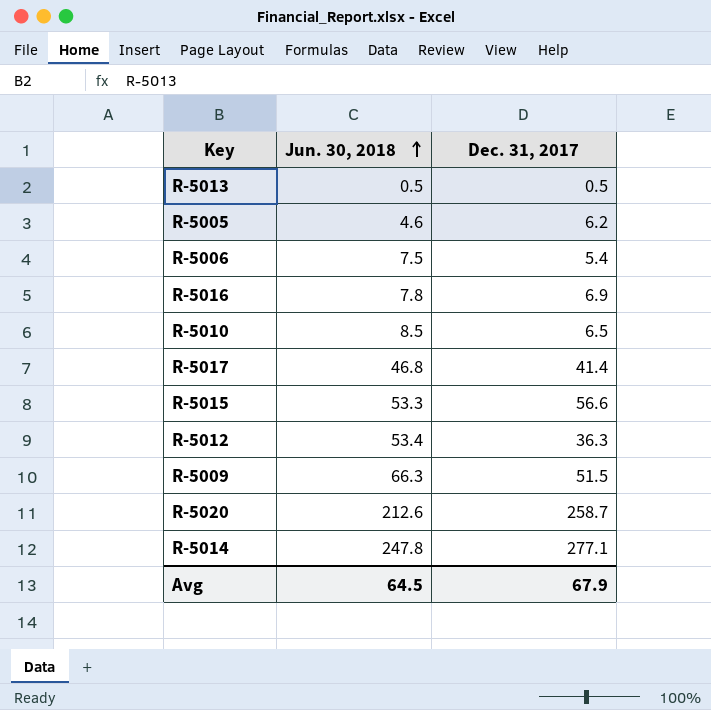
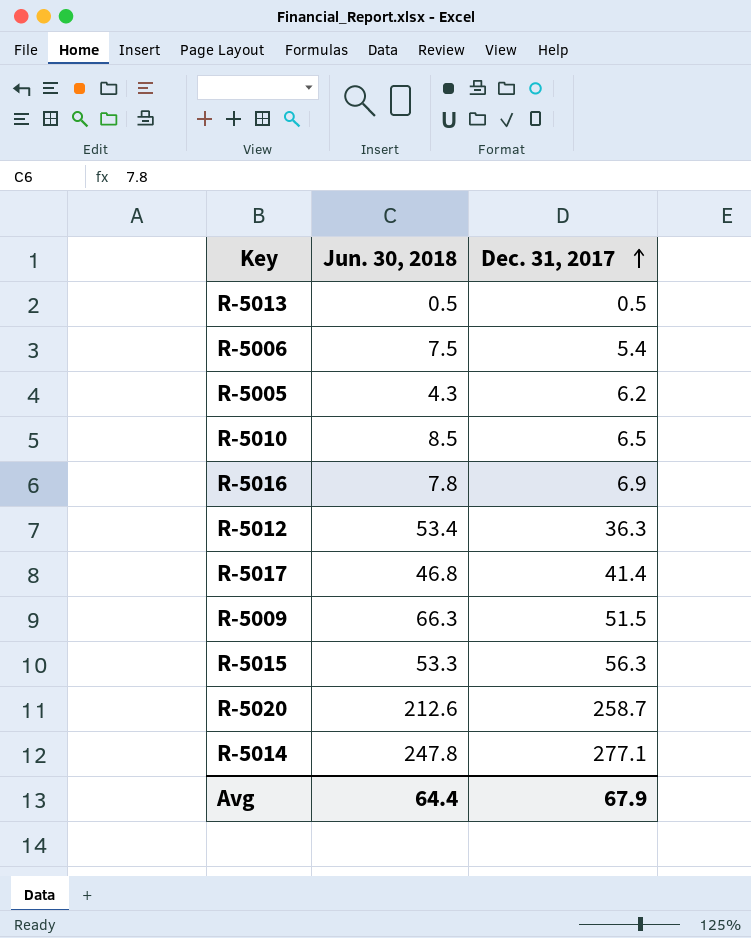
row order: Jun. 30, 2018 ascending -> Dec. 31, 2017 ascending
R-5005 | Jun. 30, 2018: 4.6 -> 4.3
R-5015 | Dec. 31, 2017: 56.6 -> 56.3
Avg | Jun. 30, 2018: 64.5 -> 64.4

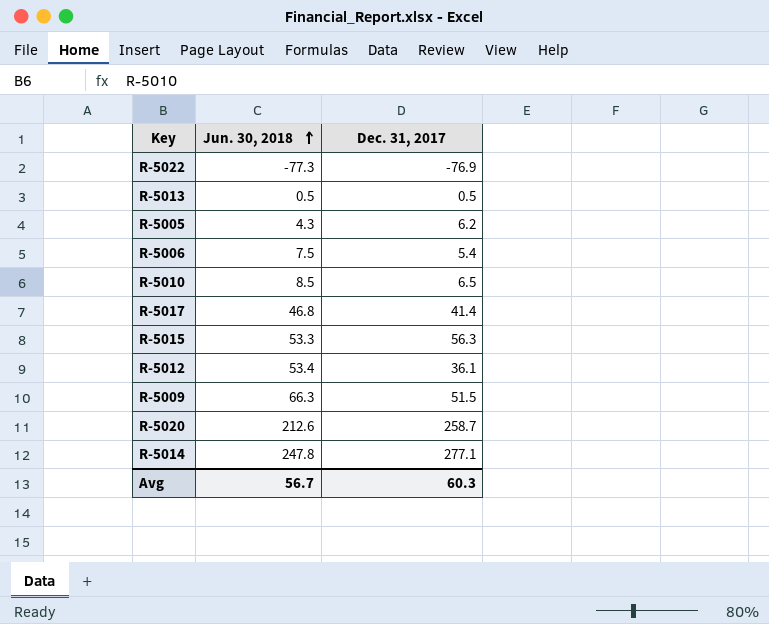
row order: Dec. 31, 2017 ascending -> Jun. 30, 2018 ascending
row R-5016: 7.8 | 6.9 -> none
row R-5022: none -> -77.3 | -76.9
R-5012 | Dec. 31, 2017: 36.3 -> 36.1
Avg | Jun. 30, 2018: 64.4 -> 56.7
Avg | Dec. 31, 2017: 67.9 -> 60.3

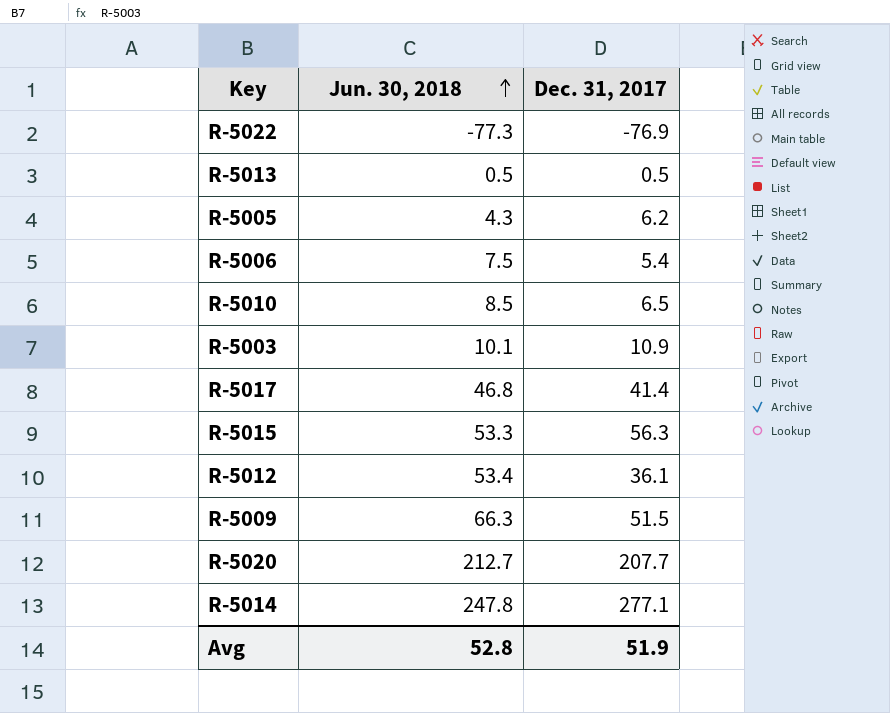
row R-5003: none -> 10.1 | 10.9
R-5020 | Jun. 30, 2018: 212.6 -> 212.7
R-5020 | Dec. 31, 2017: 258.7 -> 207.7
Avg | Jun. 30, 2018: 56.7 -> 52.8
Avg | Dec. 31, 2017: 60.3 -> 51.9

